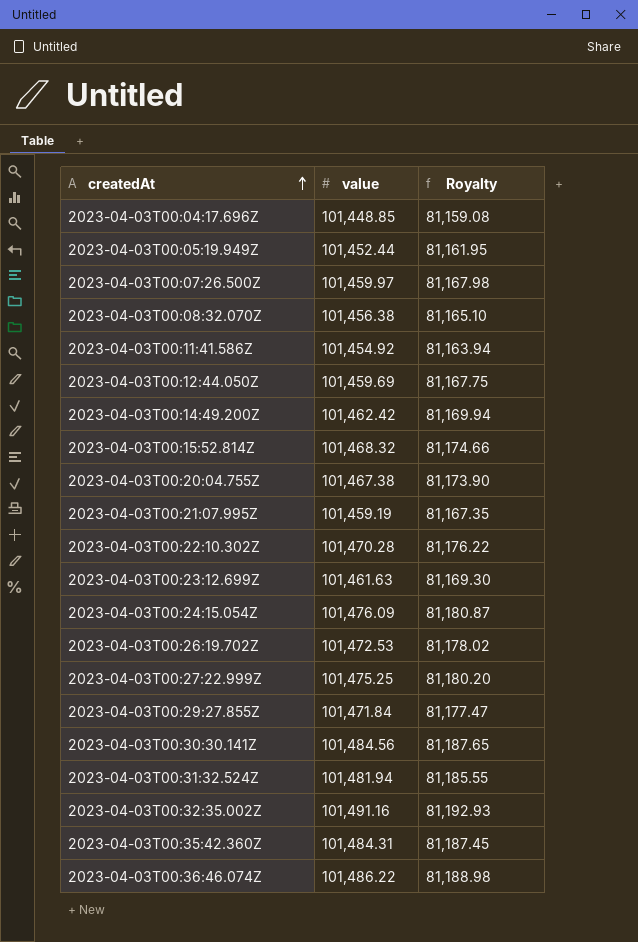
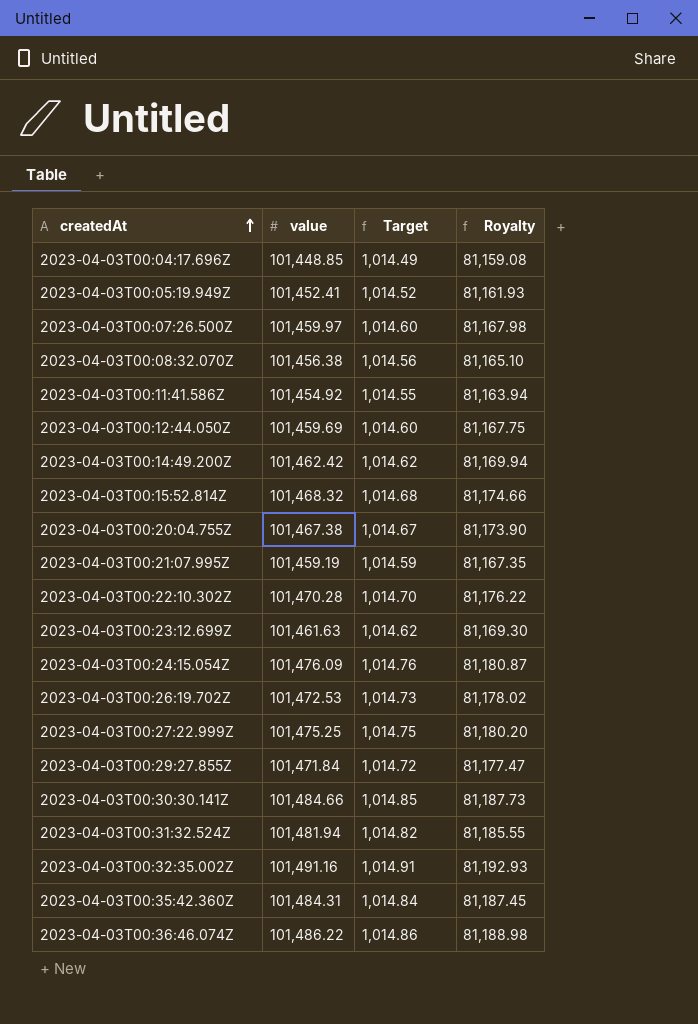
column Target | formula: none -> [value] * 0.01
2023-04-03T00:05:19.949Z | value: 101,452.44 -> 101,452.41
2023-04-03T00:05:19.949Z | Royalty: 81,161.95 -> 81,161.93
2023-04-03T00:30:30.141Z | value: 101,484.56 -> 101,484.66
2023-04-03T00:30:30.141Z | Royalty: 81,187.65 -> 81,187.73

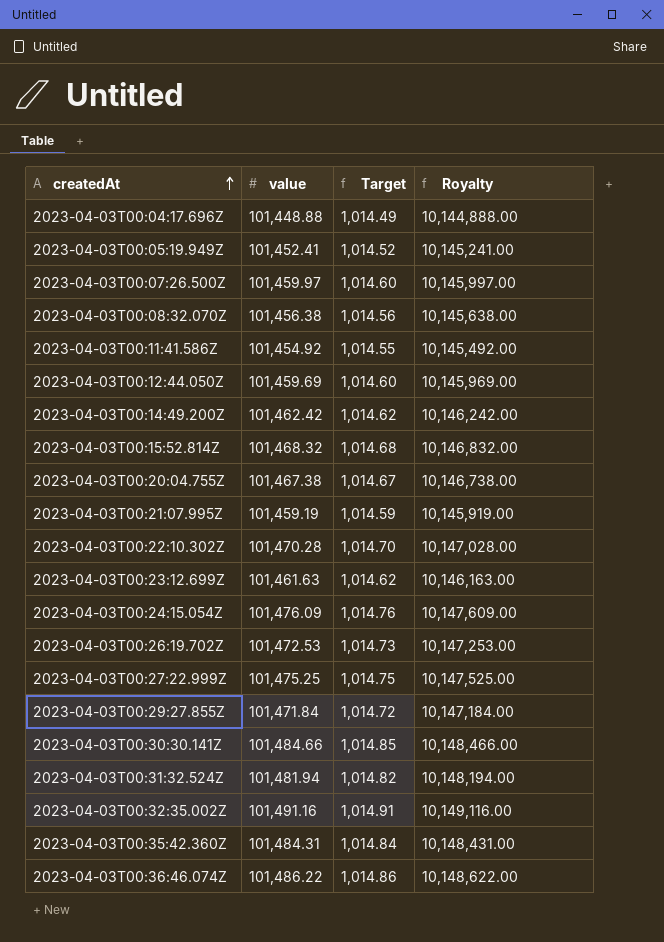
column Royalty | formula: [value] * 0.8 -> [value] * 100
2023-04-03T00:04:17.696Z | value: 101,448.85 -> 101,448.88

